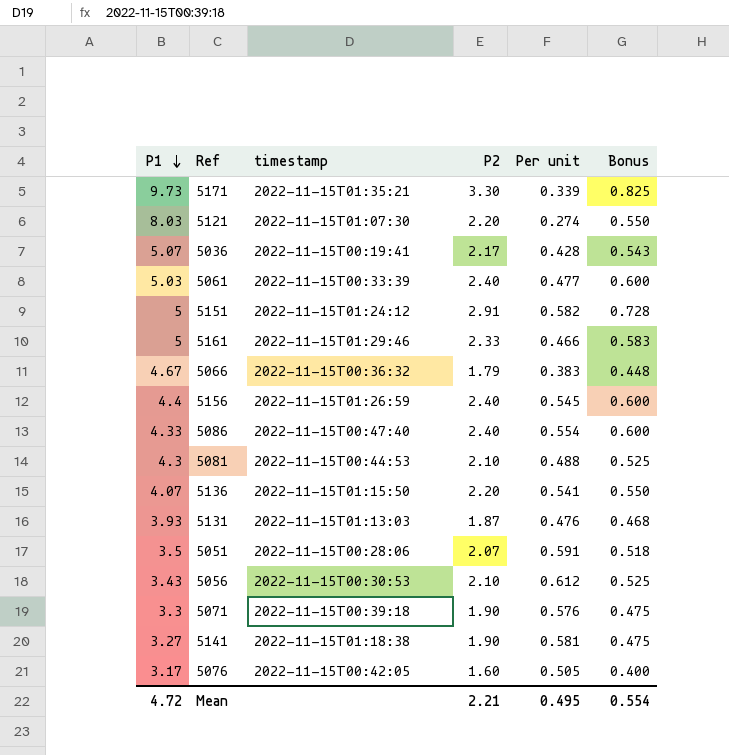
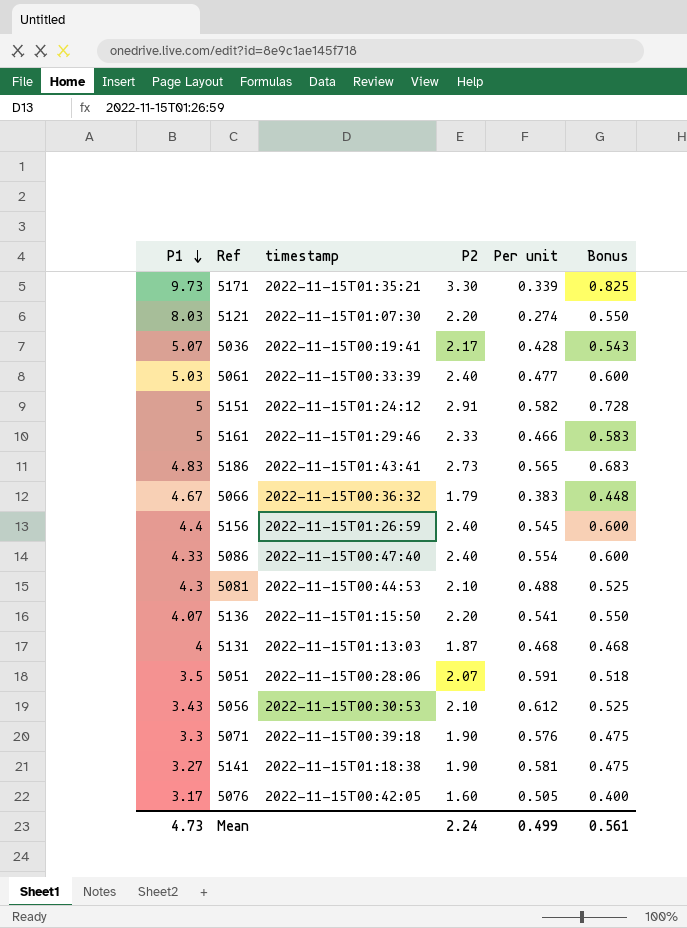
row 5186: none -> 4.83 | 2022-11-15T01:43:41 | 2.73 | 0.565 | 0.683
5131 | P1: 3.93 -> 4
5131 | Per unit: 0.476 -> 0.468
Mean | P1: 4.72 -> 4.73
Mean | P2: 2.21 -> 2.24
Mean | Per unit: 0.495 -> 0.499
Mean | Bonus: 0.554 -> 0.561

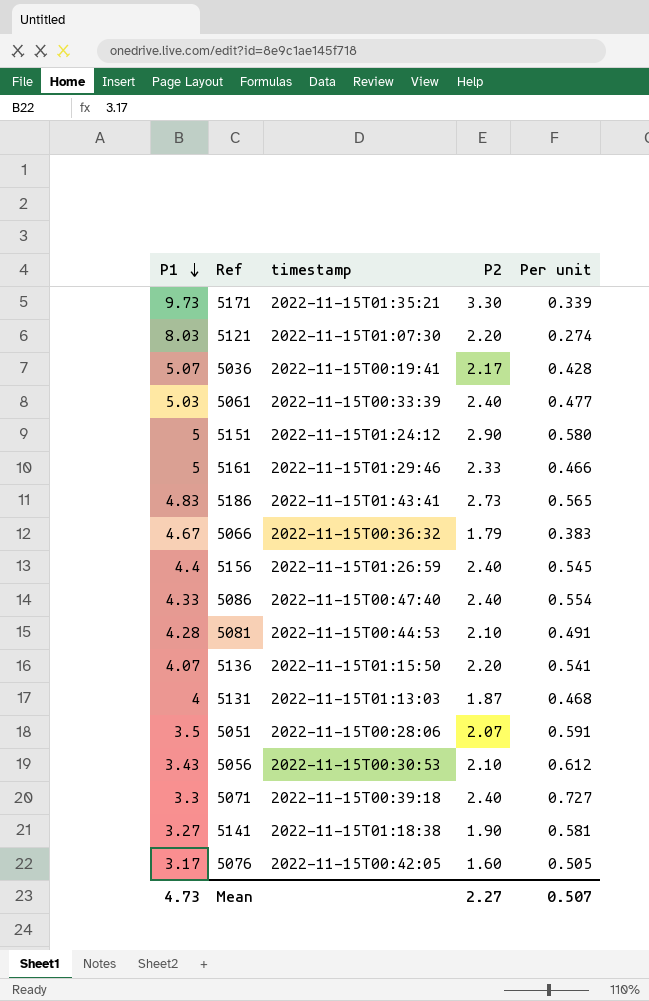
column Bonus | formula: [P2] * 0.25 -> none
5151 | P2: 2.91 -> 2.90
5151 | Per unit: 0.582 -> 0.580
5081 | P1: 4.3 -> 4.28
5081 | Per unit: 0.488 -> 0.491
5071 | P2: 1.90 -> 2.40
5071 | Per unit: 0.576 -> 0.727
Mean | P2: 2.24 -> 2.27
Mean | Per unit: 0.499 -> 0.507

